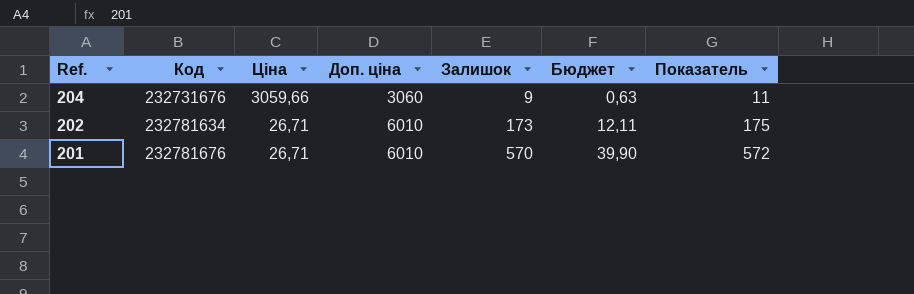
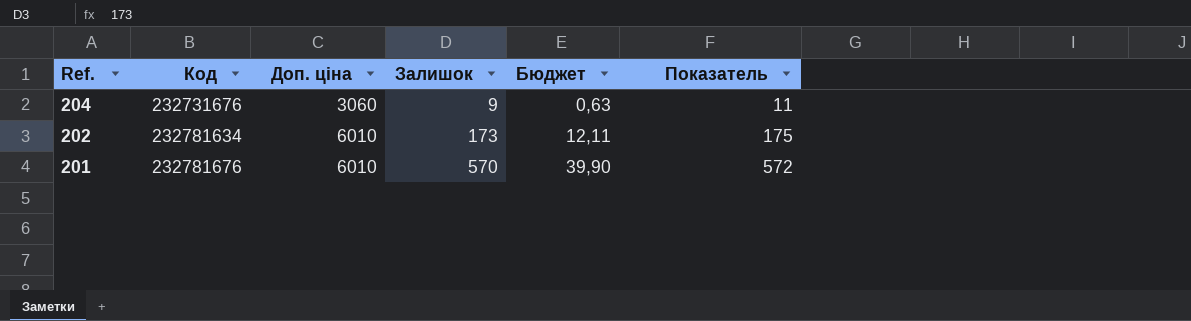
column Ціна | position: 3 -> none

